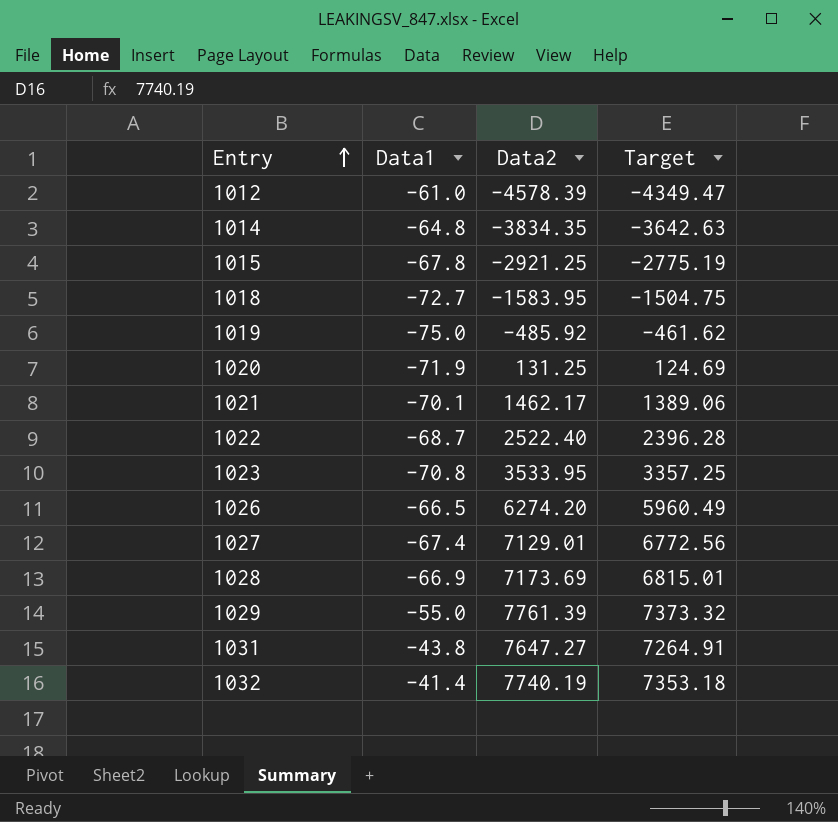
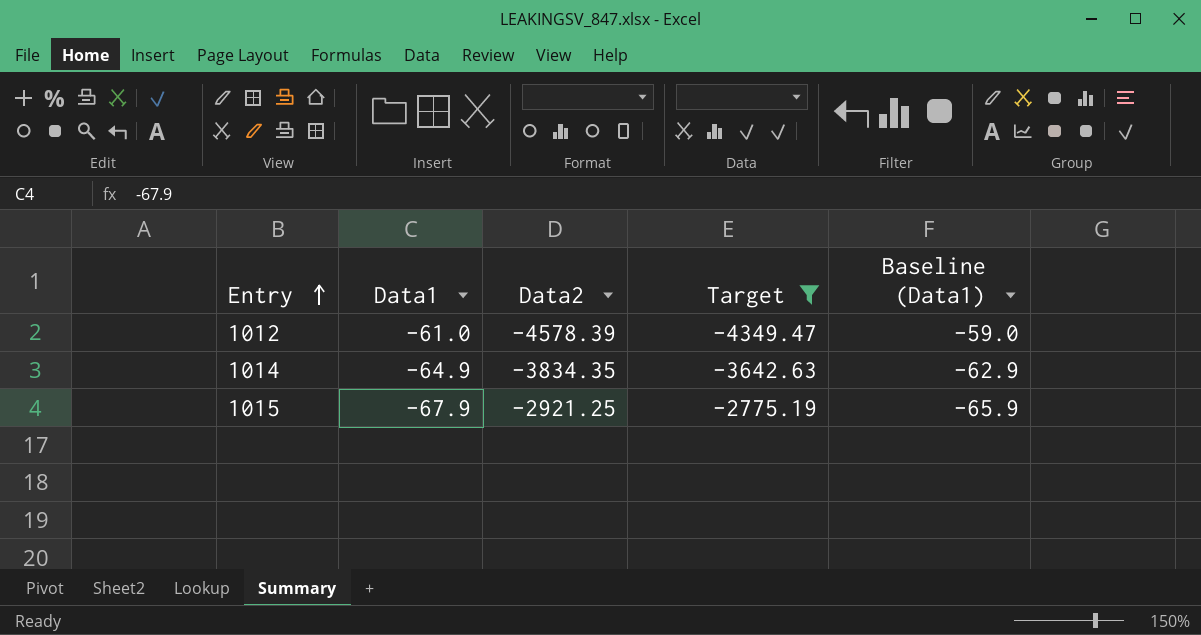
filter: none -> Target <= -2775.19
column Baseline (Data1) | formula: none -> [Data1] + 2
1014 | Data1: -64.8 -> -64.9
1015 | Data1: -67.8 -> -67.9

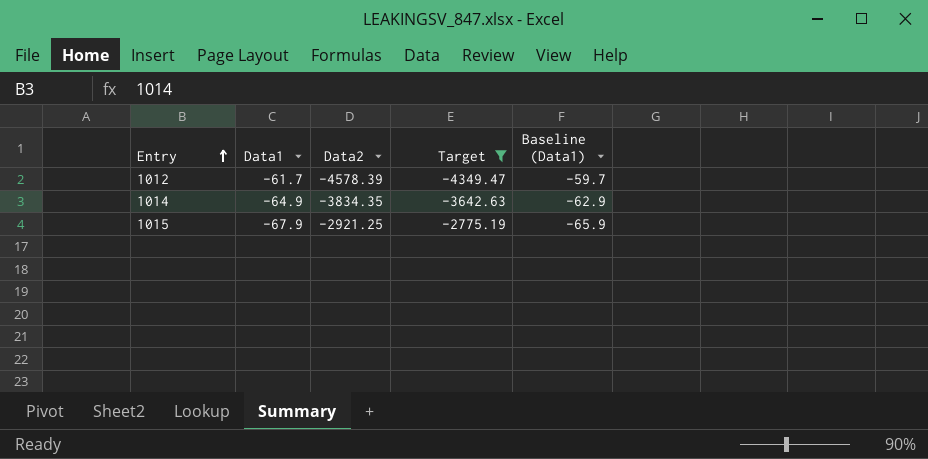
1012 | Data1: -61.0 -> -61.7
1012 | Baseline (Data1): -59.0 -> -59.7

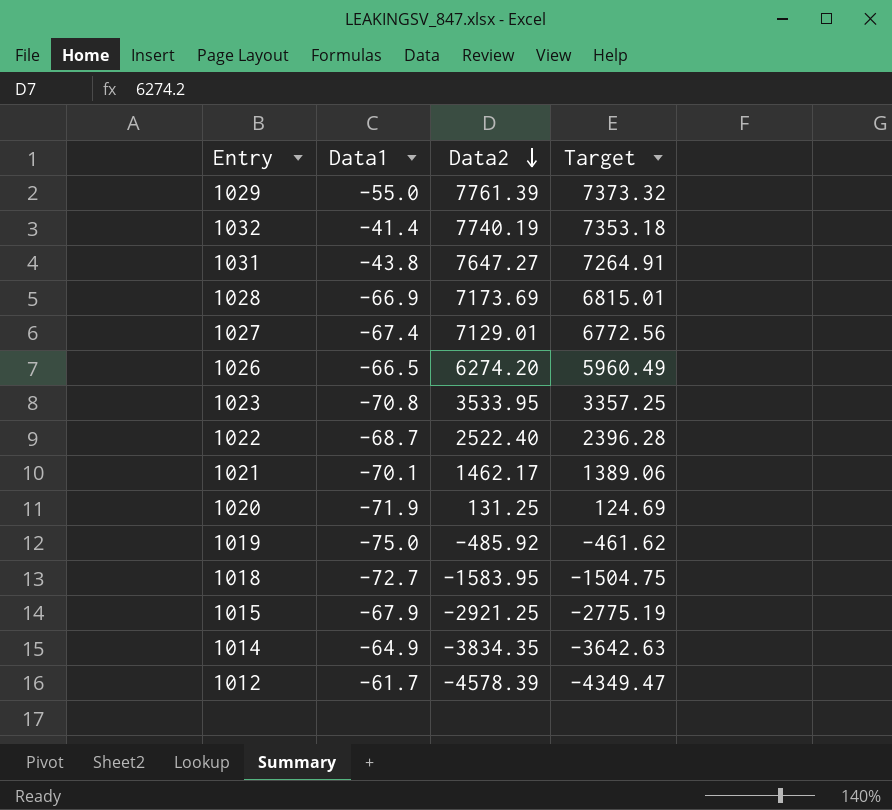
filter: Target <= -2775.19 -> none
row order: Entry ascending -> Data2 descending
column Baseline (Data1) | formula: [Data1] + 2 -> none

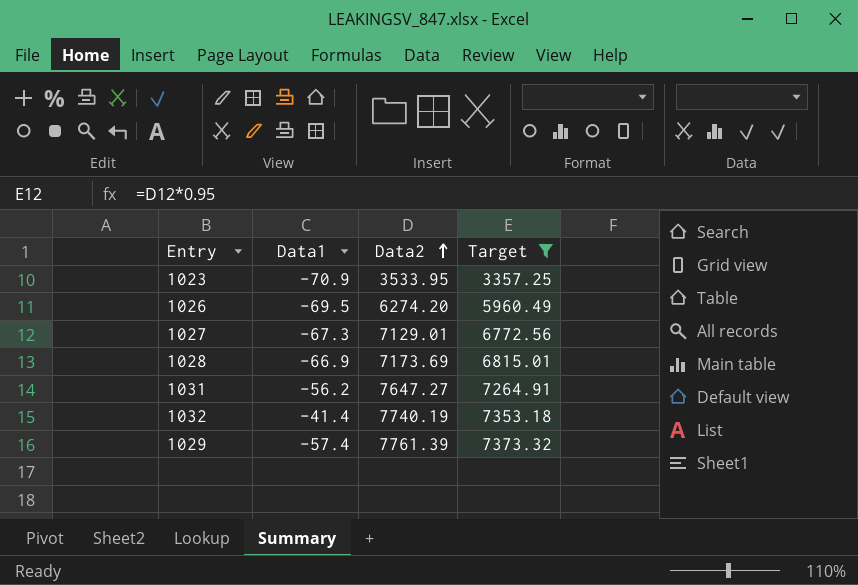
filter: none -> Target >= 3357.25
row order: Data2 descending -> Data2 ascending
1023 | Data1: -70.8 -> -70.9
1026 | Data1: -66.5 -> -69.5
1027 | Data1: -67.4 -> -67.3
1031 | Data1: -43.8 -> -56.2
1029 | Data1: -55.0 -> -57.4

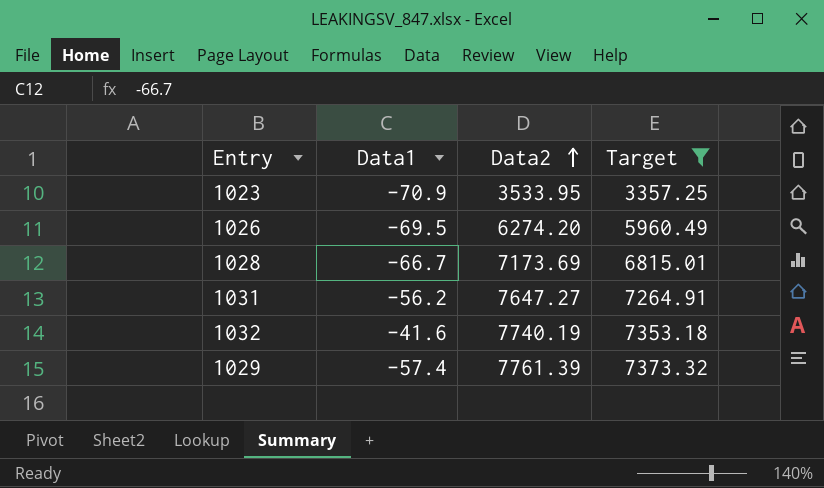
row 1027: -67.3 | 7129.01 | 6772.56 -> none
1028 | Data1: -66.9 -> -66.7
1032 | Data1: -41.4 -> -41.6

